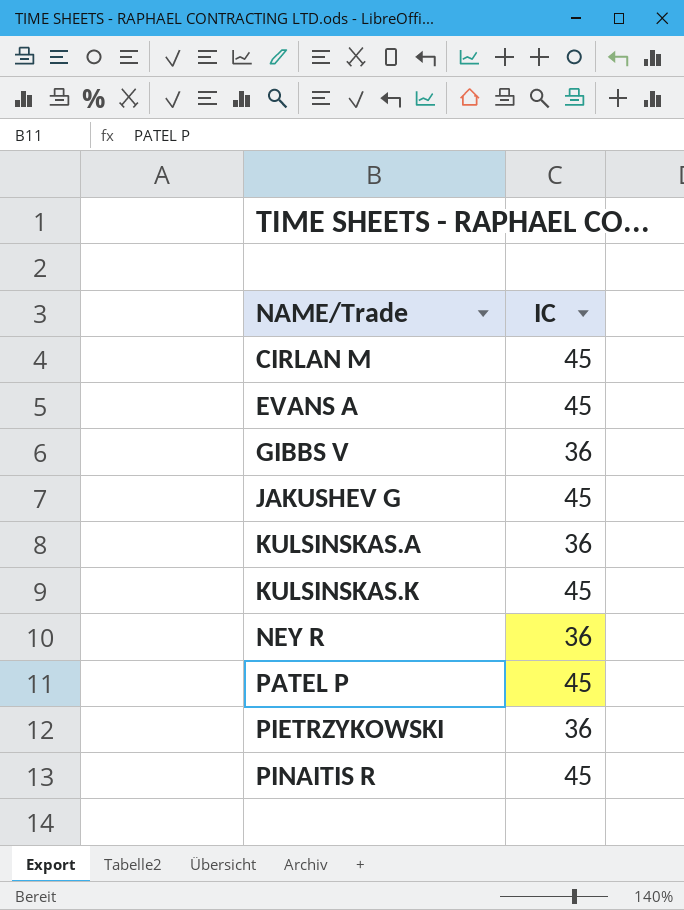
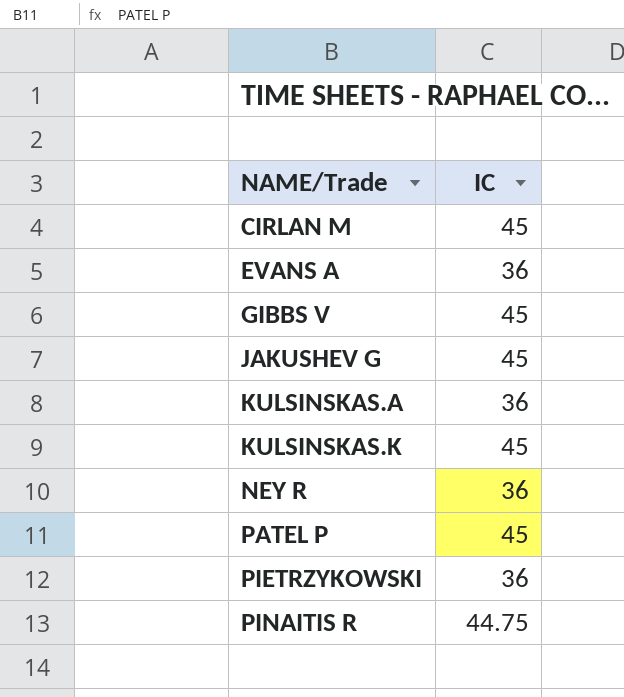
EVANS A | IC: 45 -> 36
GIBBS V | IC: 36 -> 45
PINAITIS R | IC: 45 -> 44.75

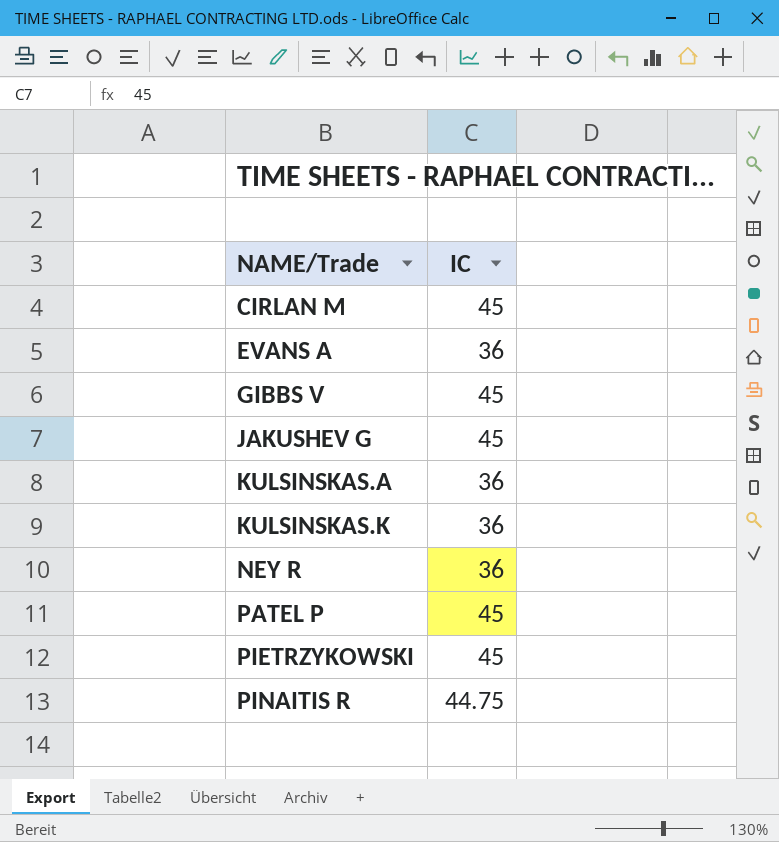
KULSINSKAS.K | IC: 45 -> 36
PIETRZYKOWSKI | IC: 36 -> 45

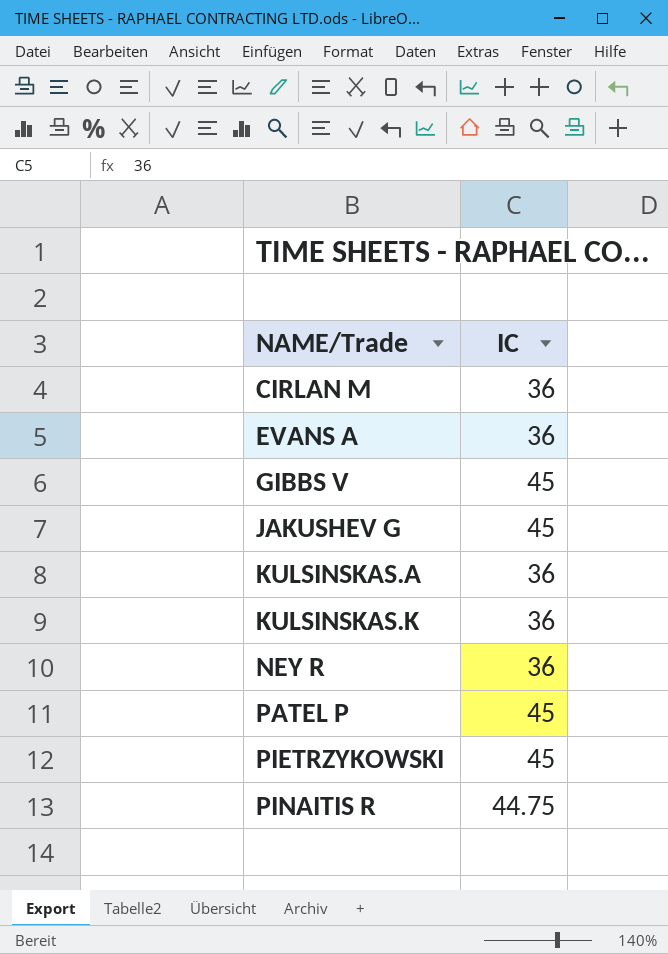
CIRLAN M | IC: 45 -> 36

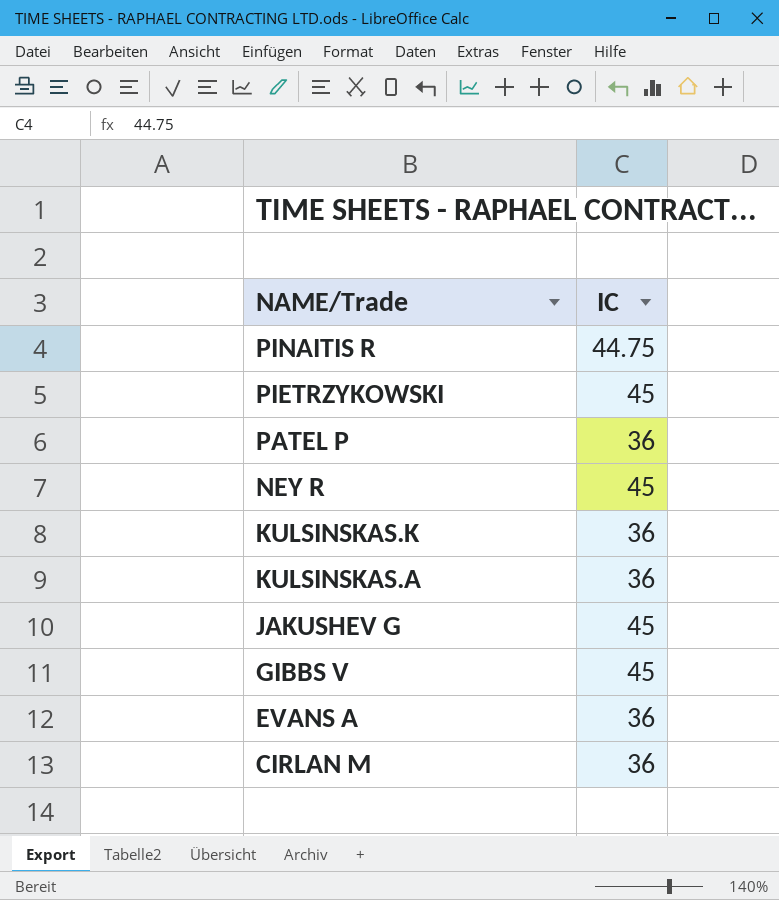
row order: NAME/Trade ascending -> NAME/Trade descending
PATEL P | IC: 45 -> 36
NEY R | IC: 36 -> 45

